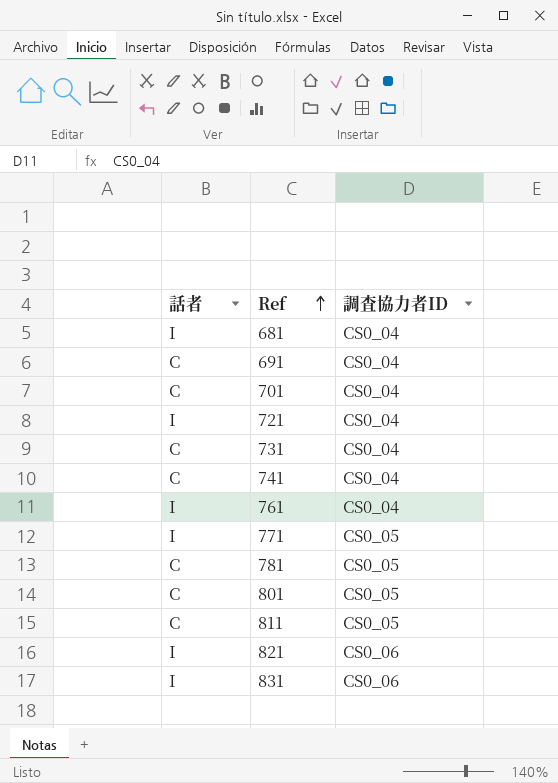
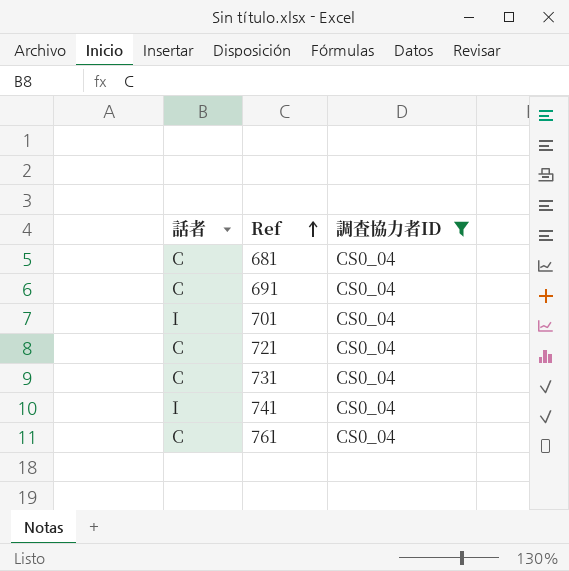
filter: none -> 調査協力者ID = CS0_04
681 | 話者: I -> C
701 | 話者: C -> I
721 | 話者: I -> C
741 | 話者: C -> I
761 | 話者: I -> C

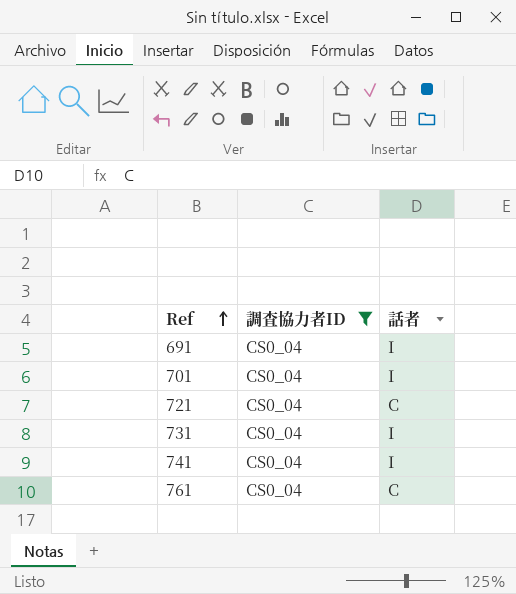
column 話者 | position: 1 -> 3
row 681: C | CS0_04 -> none
691 | 話者: C -> I
731 | 話者: C -> I

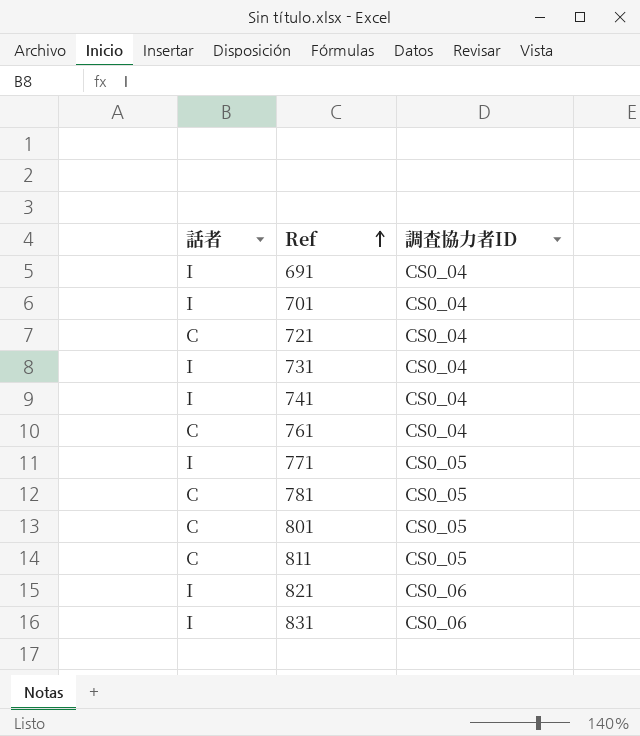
filter: 調査協力者ID = CS0_04 -> none
column 話者 | position: 3 -> 1

